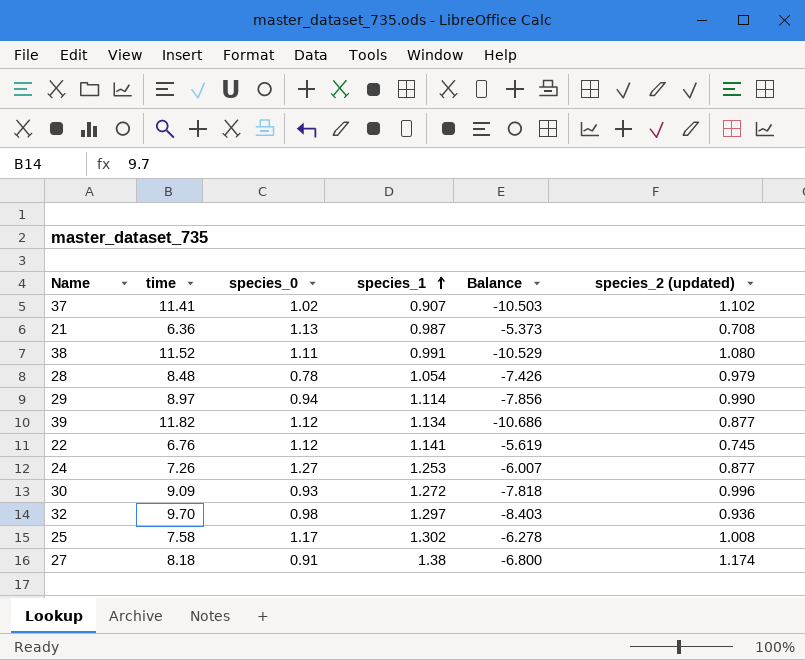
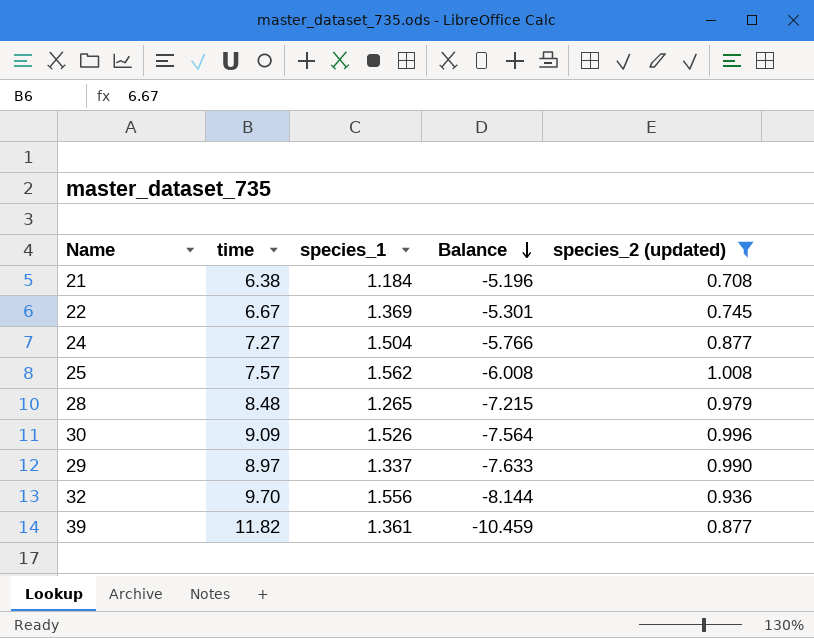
filter: none -> species_2 (updated) <= 1.008
row order: species_1 ascending -> Balance descending
column species_0 | position: 3 -> none
21 | time: 6.36 -> 6.38
21 | species_1: 0.987 -> 1.184
21 | Balance: -5.373 -> -5.196
22 | time: 6.76 -> 6.67
22 | species_1: 1.141 -> 1.369
22 | Balance: -5.619 -> -5.301
24 | time: 7.26 -> 7.27
24 | species_1: 1.253 -> 1.504
24 | Balance: -6.007 -> -5.766
25 | time: 7.58 -> 7.57
25 | species_1: 1.302 -> 1.562
25 | Balance: -6.278 -> -6.008
28 | species_1: 1.054 -> 1.265
28 | Balance: -7.426 -> -7.215
30 | species_1: 1.272 -> 1.526
30 | Balance: -7.818 -> -7.564
29 | species_1: 1.114 -> 1.337
29 | Balance: -7.856 -> -7.633
32 | species_1: 1.297 -> 1.556
32 | Balance: -8.403 -> -8.144
39 | species_1: 1.134 -> 1.361
39 | Balance: -10.686 -> -10.459

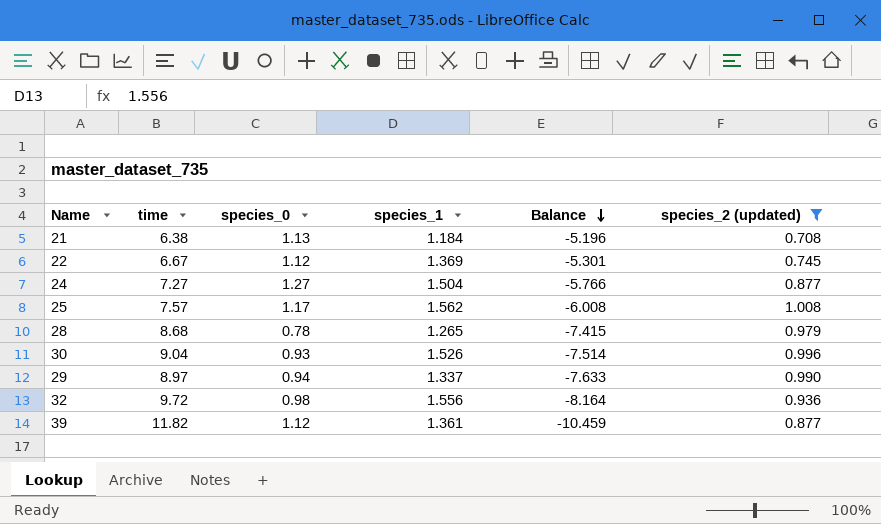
column species_0 | position: none -> 3
28 | time: 8.48 -> 8.68
28 | Balance: -7.215 -> -7.415
30 | time: 9.09 -> 9.04
30 | Balance: -7.564 -> -7.514
32 | time: 9.70 -> 9.72
32 | Balance: -8.144 -> -8.164

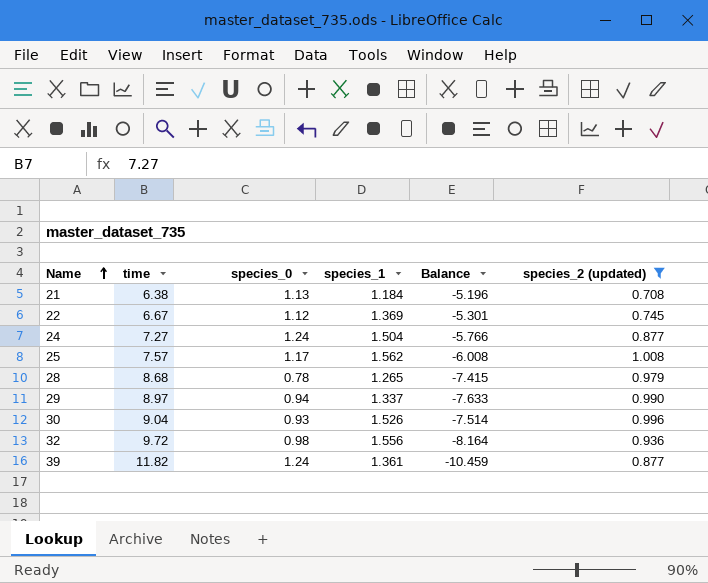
row order: Balance descending -> Name ascending
24 | species_0: 1.27 -> 1.24
39 | species_0: 1.12 -> 1.24

